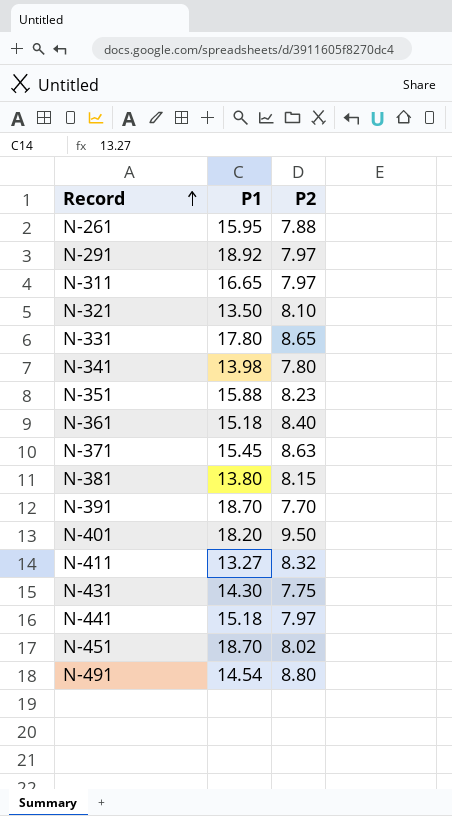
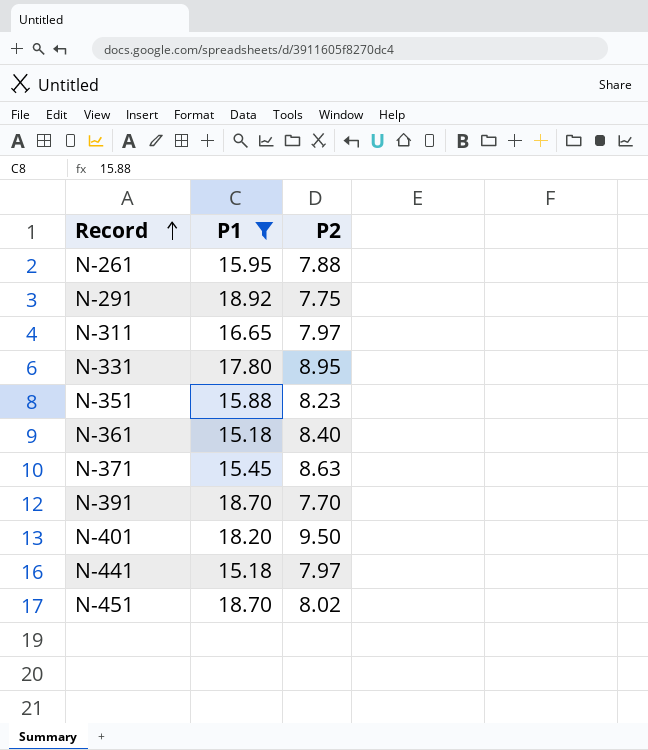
filter: none -> P1 >= 15.18
N-291 | P2: 7.97 -> 7.75
N-331 | P2: 8.65 -> 8.95

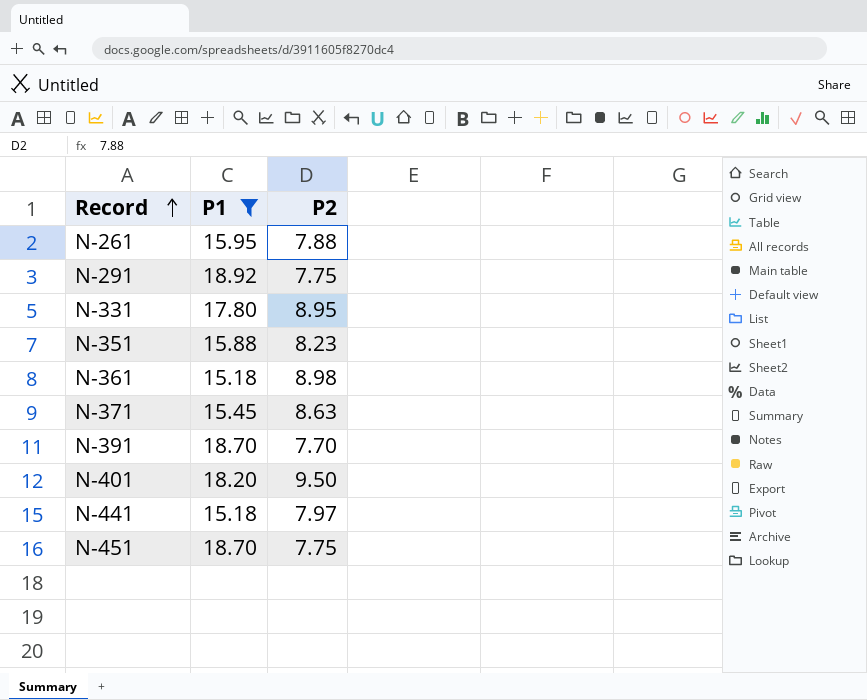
row N-311: 16.65 | 7.97 -> none
N-361 | P2: 8.40 -> 8.98
N-451 | P2: 8.02 -> 7.75

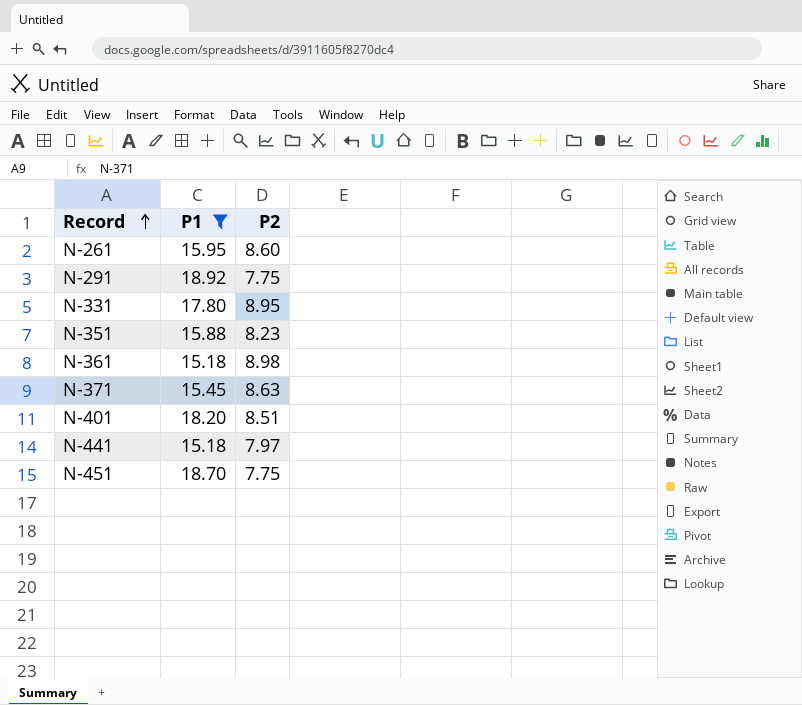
row N-391: 18.70 | 7.70 -> none
N-261 | P2: 7.88 -> 8.60
N-401 | P2: 9.50 -> 8.51

